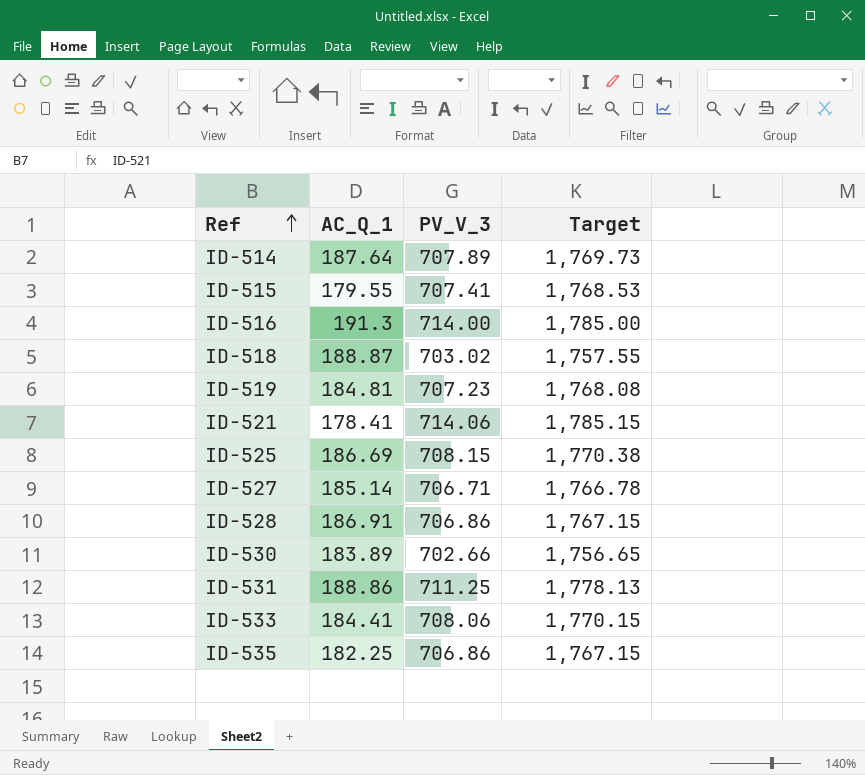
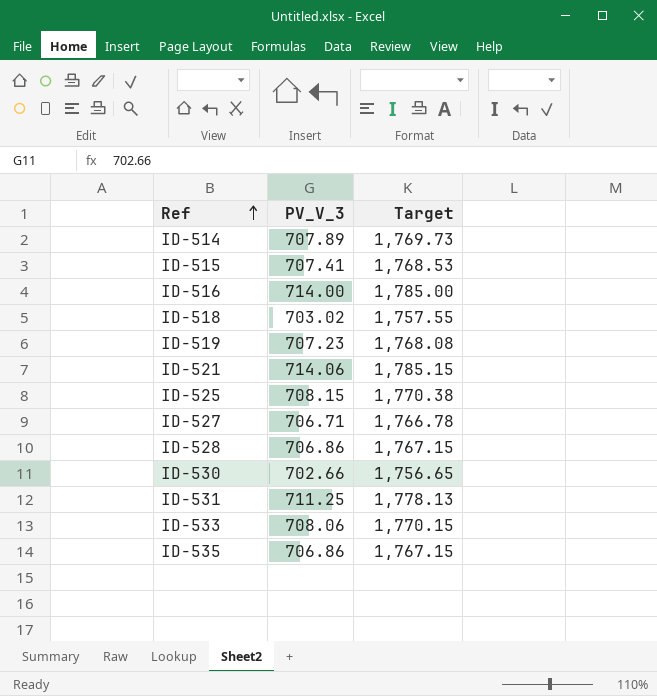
column AC_Q_1 | position: 2 -> none

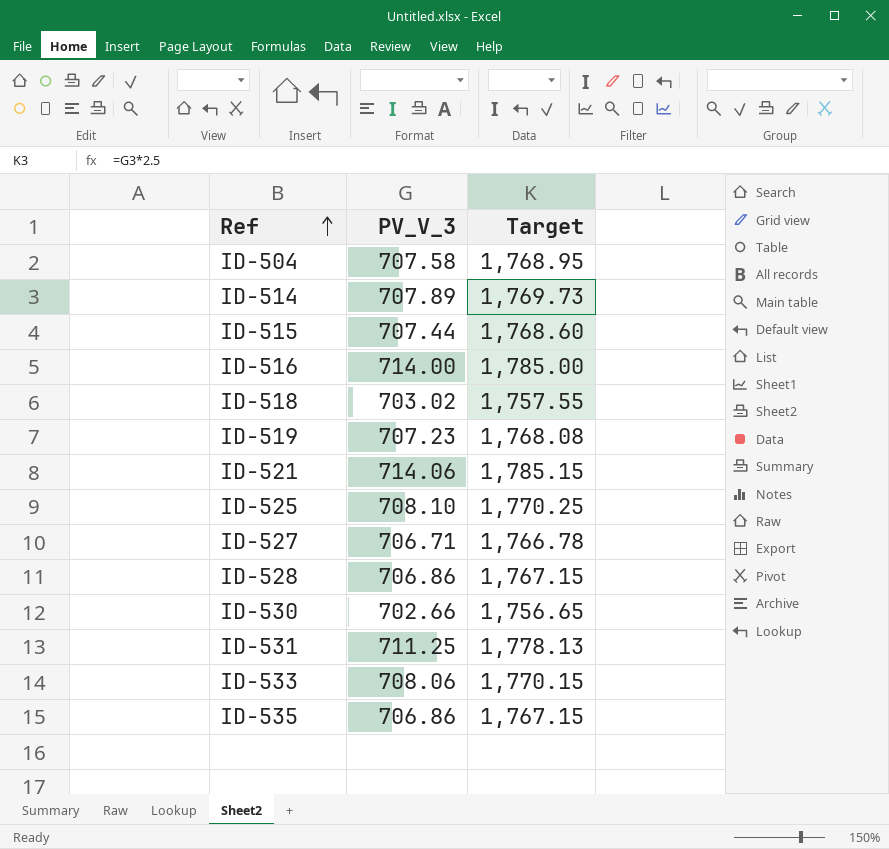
row ID-504: none -> 707.58 | 1,768.95
ID-515 | PV_V_3: 707.41 -> 707.44
ID-515 | Target: 1,768.53 -> 1,768.60
ID-525 | PV_V_3: 708.15 -> 708.10
ID-525 | Target: 1,770.38 -> 1,770.25

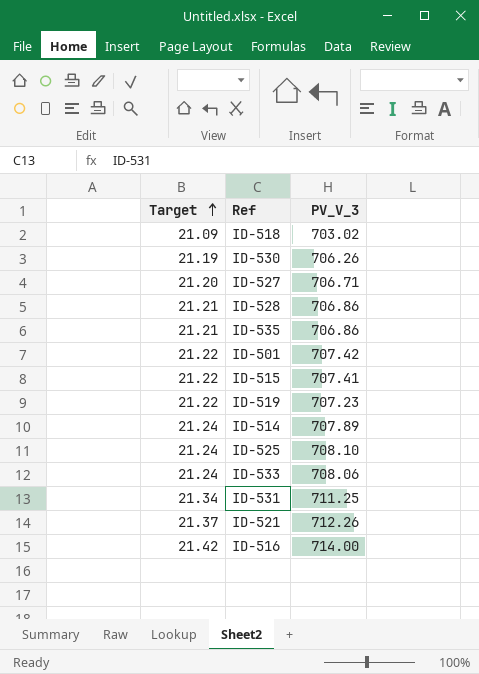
row order: Ref ascending -> Target ascending
column Target | formula: [PV_V_3] * 2.5 -> [PV_V_3] * 0.03
column Target | position: 3 -> 1
row ID-504: 707.58 | 1,768.95 -> none
ID-530 | PV_V_3: 702.66 -> 706.26
row ID-501: none -> 21.22 | 707.42
ID-515 | PV_V_3: 707.44 -> 707.41
ID-521 | PV_V_3: 714.06 -> 712.26

